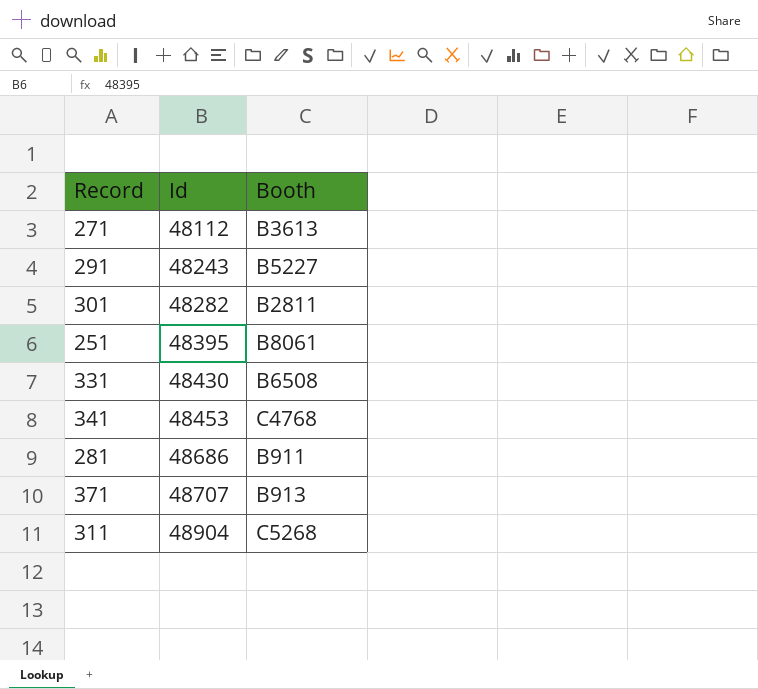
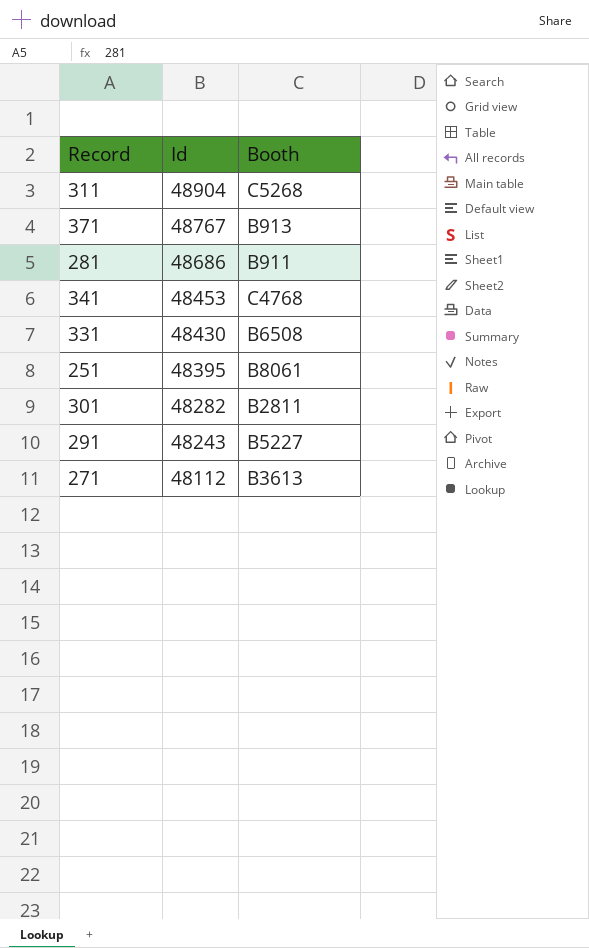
row order: Id ascending -> Id descending
371 | Id: 48707 -> 48767

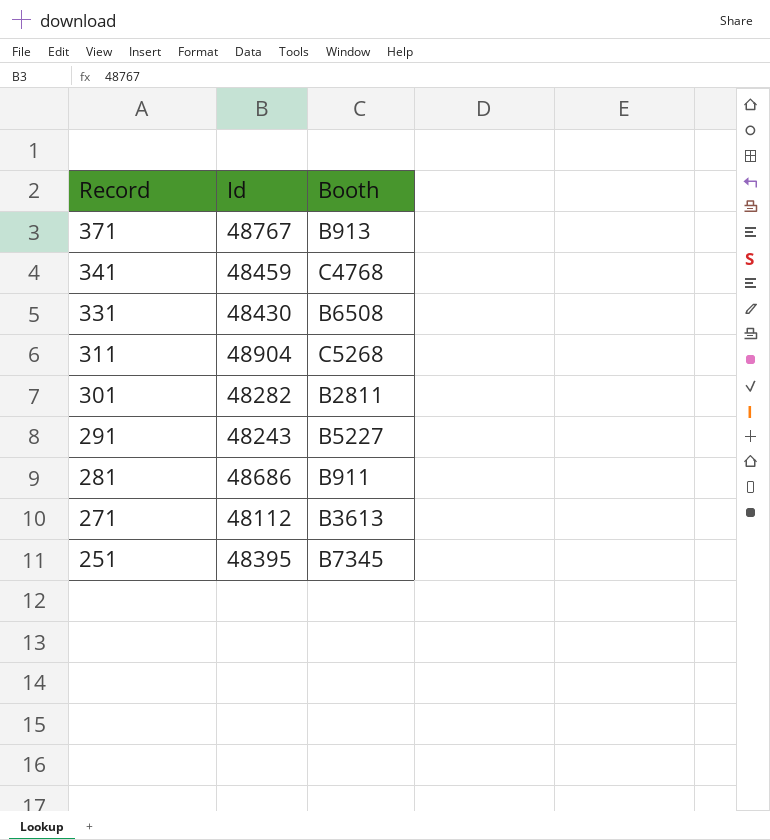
row order: Id descending -> Record descending
341 | Id: 48453 -> 48459
251 | Booth: B8061 -> B7345

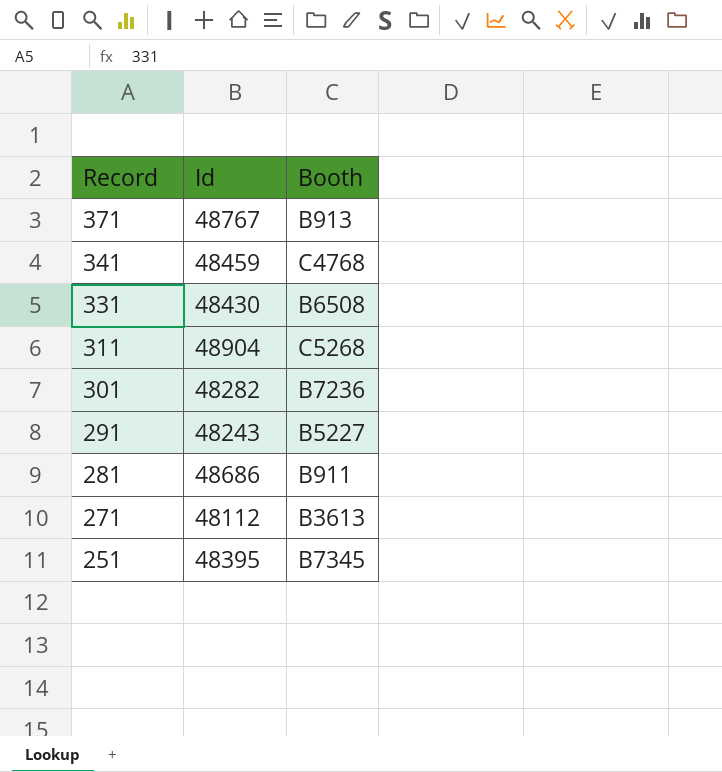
301 | Booth: B2811 -> B7236

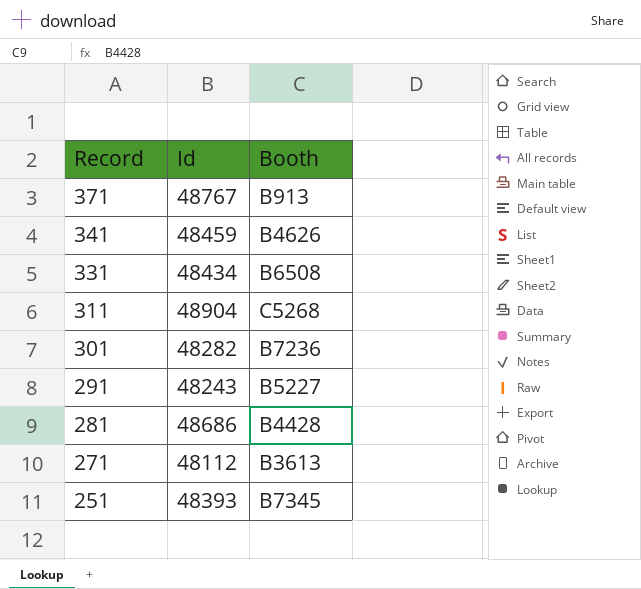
341 | Booth: C4768 -> B4626
331 | Id: 48430 -> 48434
281 | Booth: B911 -> B4428
251 | Id: 48395 -> 48393

